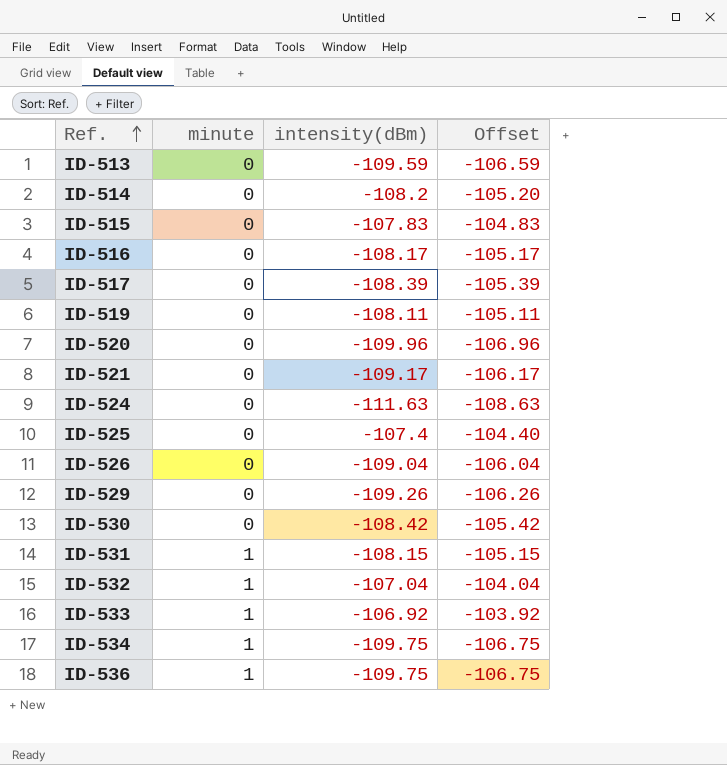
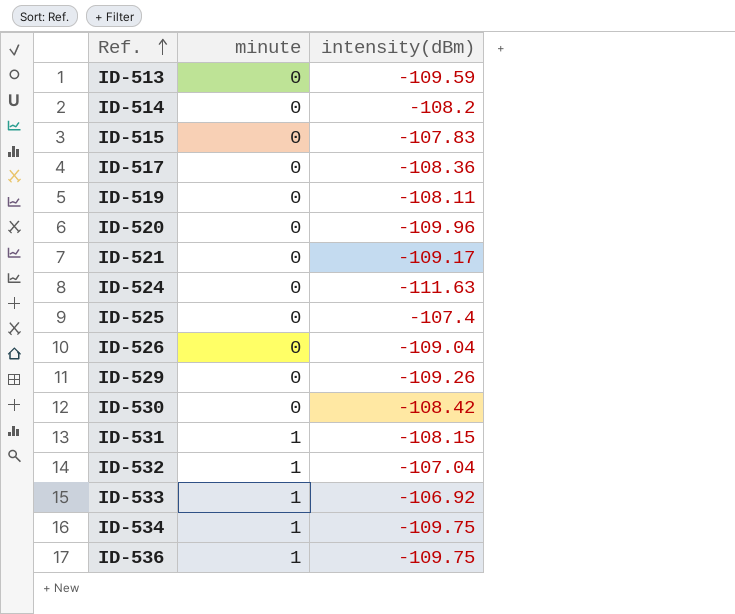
column Offset | formula: [intensity(dBm)] + 3 -> none
row ID-516: 0 | -108.17 | -105.17 -> none
ID-517 | intensity(dBm): -108.39 -> -108.36

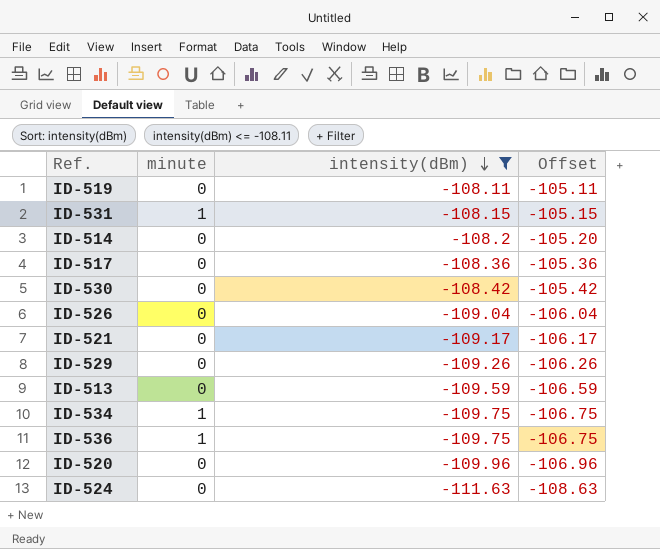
filter: none -> intensity(dBm) <= -108.11
row order: Ref. ascending -> intensity(dBm) descending
column Offset | formula: none -> [intensity(dBm)] + 3

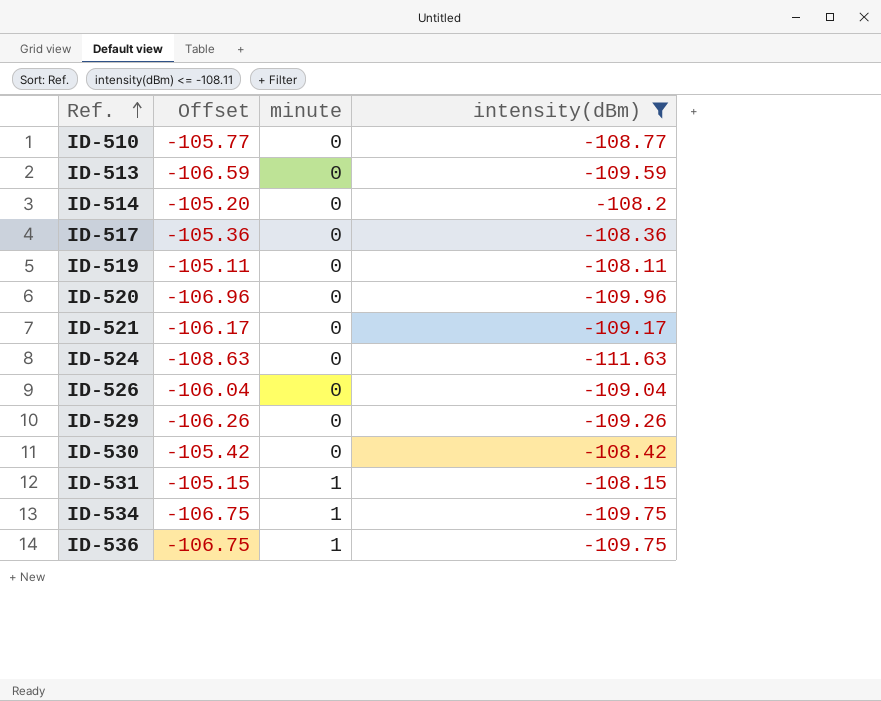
row order: intensity(dBm) descending -> Ref. ascending
column Offset | position: 4 -> 2
row ID-510: none -> -105.77 | 0 | -108.77

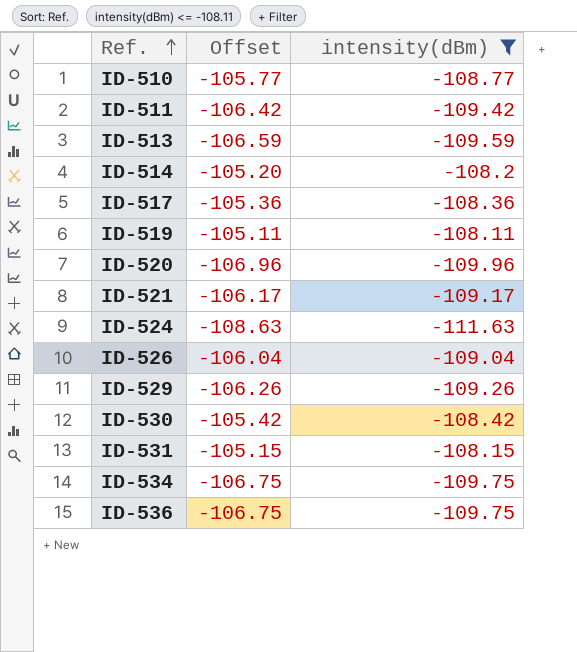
column minute | position: 3 -> none
row ID-511: none -> -106.42 | -109.42

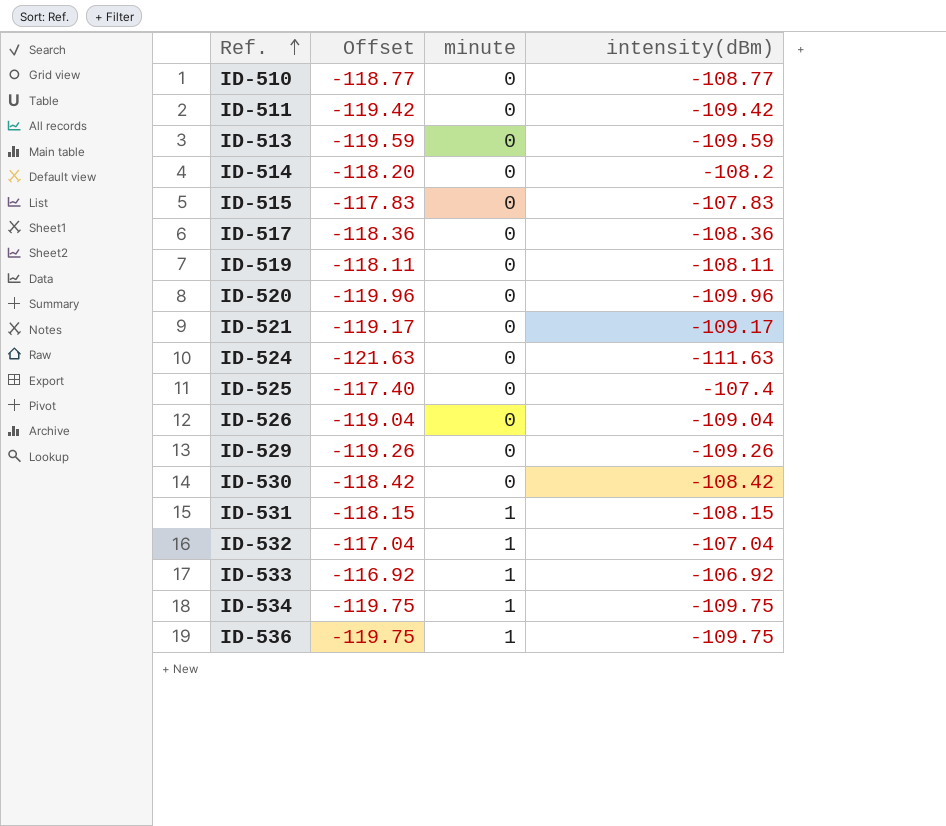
filter: intensity(dBm) <= -108.11 -> none
column Offset | formula: [intensity(dBm)] + 3 -> [intensity(dBm)] - 10
column minute | position: none -> 3

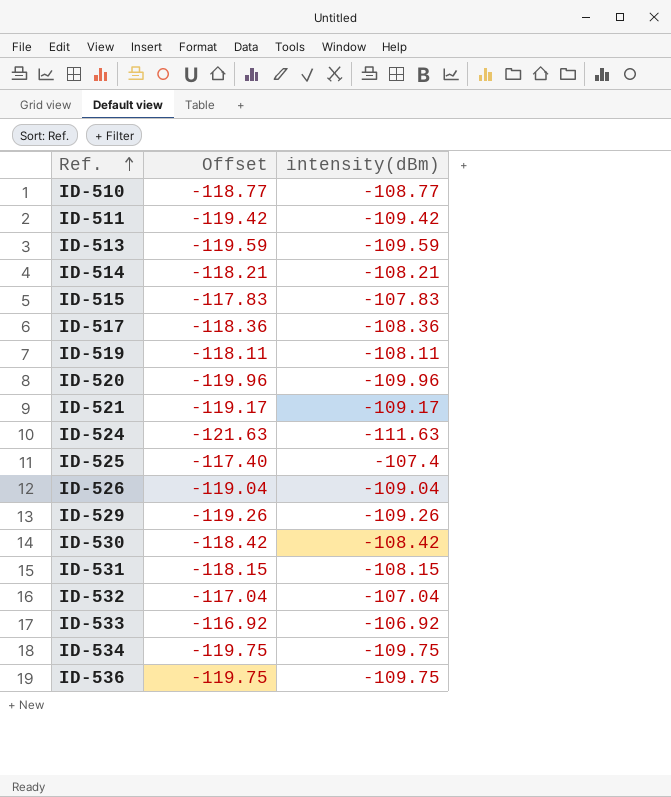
column minute | position: 3 -> none
ID-514 | Offset: -118.20 -> -118.21
ID-514 | intensity(dBm): -108.2 -> -108.21

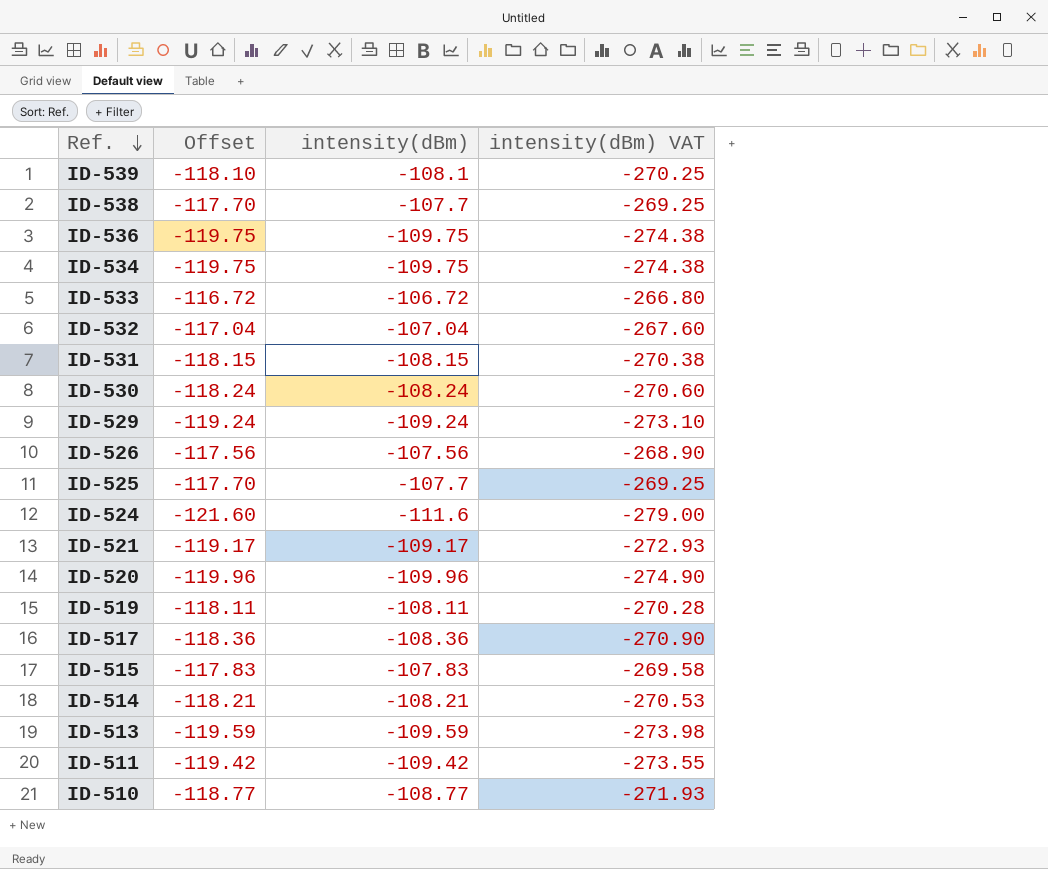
row order: Ref. ascending -> Ref. descending
column intensity(dBm) VAT | formula: none -> [intensity(dBm)] * 2.5
row ID-539: none -> -118.10 | -108.1 | -270.25
row ID-538: none -> -117.70 | -107.7 | -269.25
ID-533 | Offset: -116.92 -> -116.72
ID-533 | intensity(dBm): -106.92 -> -106.72
ID-530 | Offset: -118.42 -> -118.24
ID-530 | intensity(dBm): -108.42 -> -108.24
ID-529 | Offset: -119.26 -> -119.24
ID-529 | intensity(dBm): -109.26 -> -109.24
ID-526 | Offset: -119.04 -> -117.56
ID-526 | intensity(dBm): -109.04 -> -107.56
ID-525 | Offset: -117.40 -> -117.70
ID-525 | intensity(dBm): -107.4 -> -107.7
ID-524 | Offset: -121.63 -> -121.60
ID-524 | intensity(dBm): -111.63 -> -111.6

